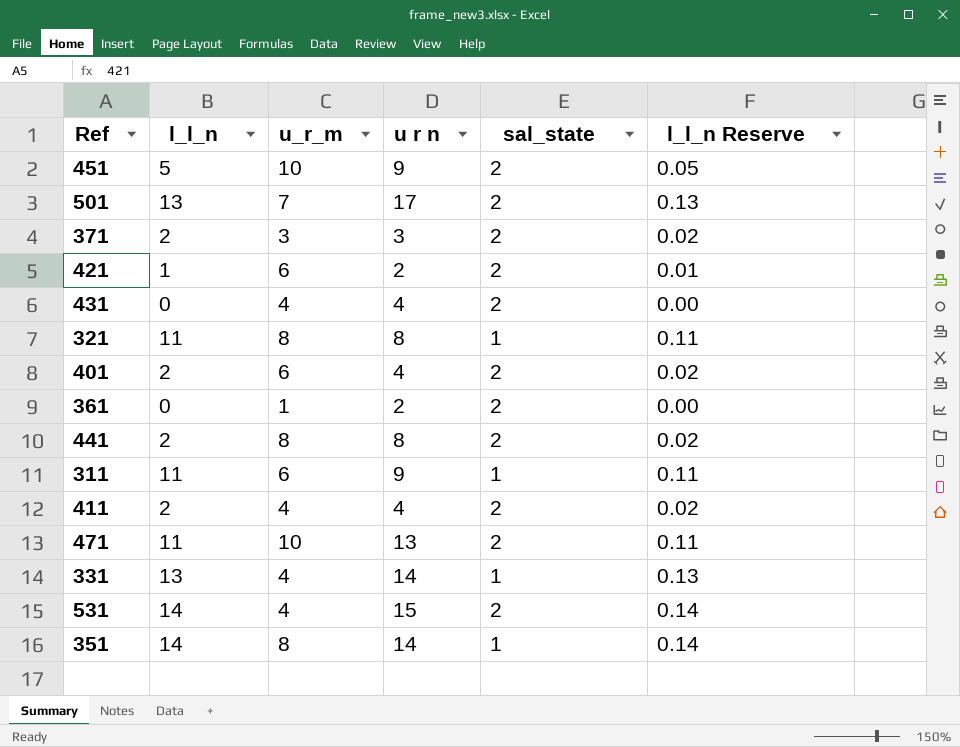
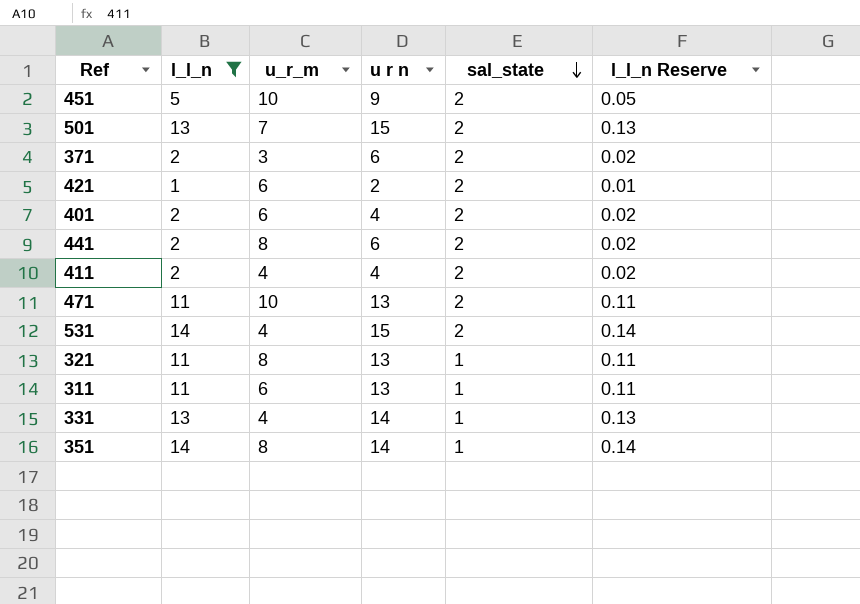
filter: none -> l_l_n != 0
row order: none -> sal_state descending
501 | u r n: 17 -> 15
371 | u r n: 3 -> 6
441 | u r n: 8 -> 6
321 | u r n: 8 -> 13
311 | u r n: 9 -> 13

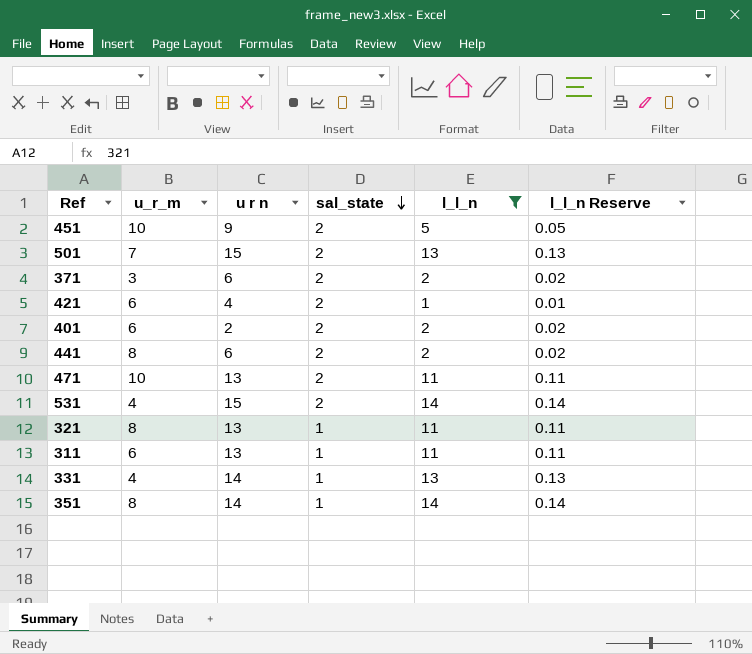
column l_l_n | position: 2 -> 5
row 411: 2 | 4 | 4 | 2 | 0.02 -> none
421 | u r n: 2 -> 4
401 | u r n: 4 -> 2

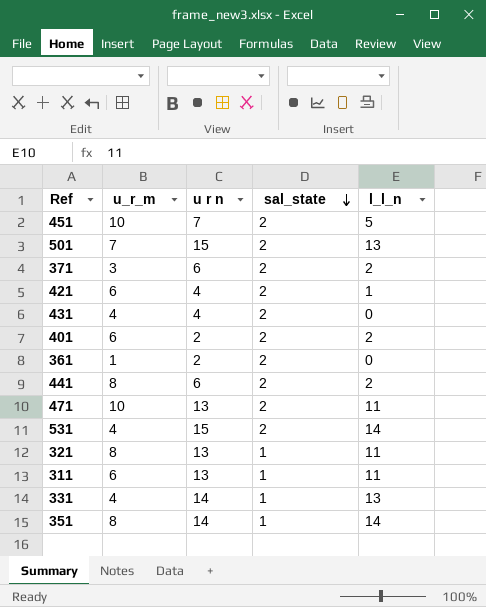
filter: l_l_n != 0 -> none
column l_l_n Reserve | formula: [l_l_n] * 0.01 -> none
451 | u r n: 9 -> 7

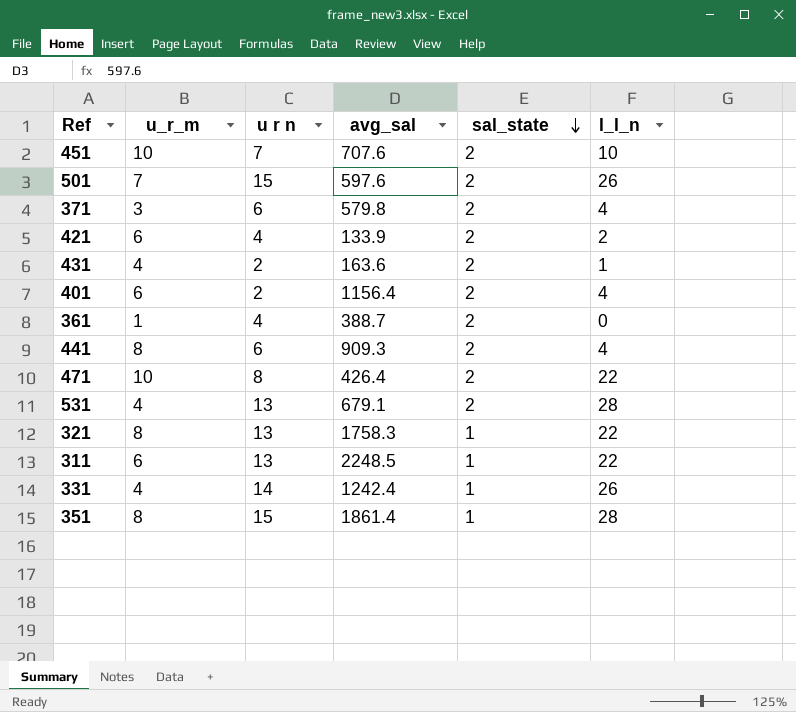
column avg_sal | position: none -> 4
451 | l_l_n: 5 -> 10
501 | l_l_n: 13 -> 26
371 | l_l_n: 2 -> 4
421 | l_l_n: 1 -> 2
431 | u r n: 4 -> 2
431 | l_l_n: 0 -> 1
401 | l_l_n: 2 -> 4
361 | u r n: 2 -> 4
441 | l_l_n: 2 -> 4
471 | u r n: 13 -> 8
471 | l_l_n: 11 -> 22
531 | u r n: 15 -> 13
531 | l_l_n: 14 -> 28
321 | l_l_n: 11 -> 22
311 | l_l_n: 11 -> 22
331 | l_l_n: 13 -> 26
351 | u r n: 14 -> 15
351 | l_l_n: 14 -> 28

